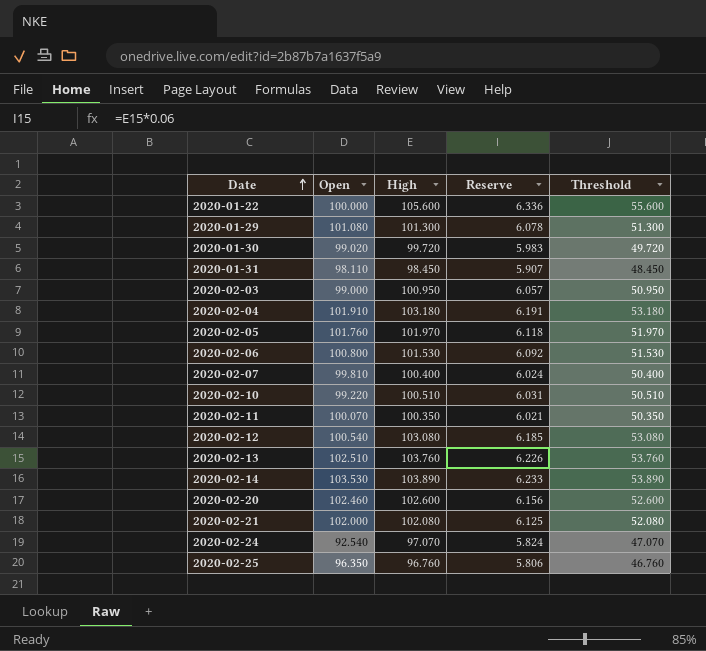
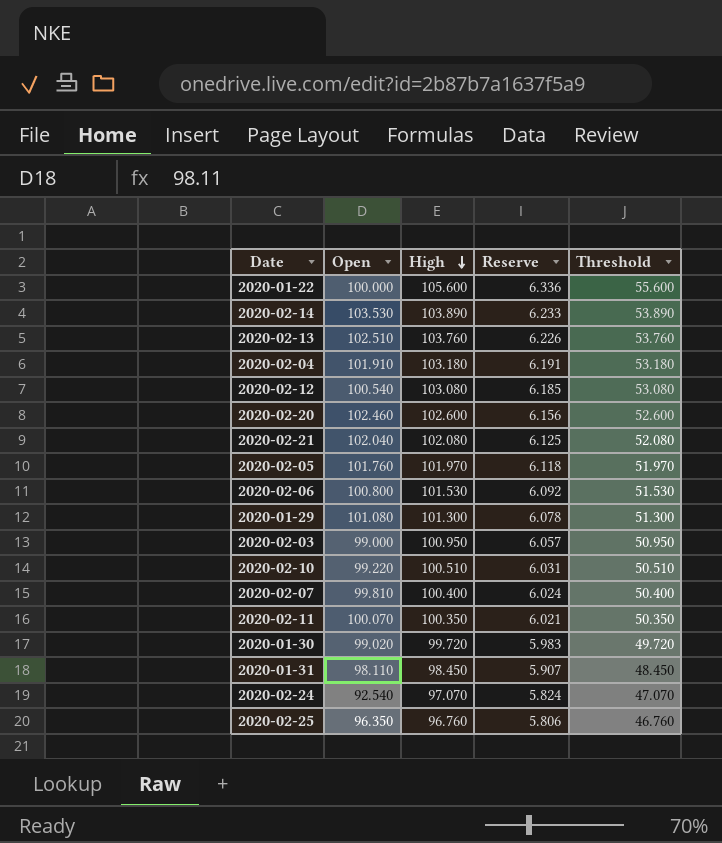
row order: Date ascending -> High descending
2020-02-21 | Open: 102.000 -> 102.040

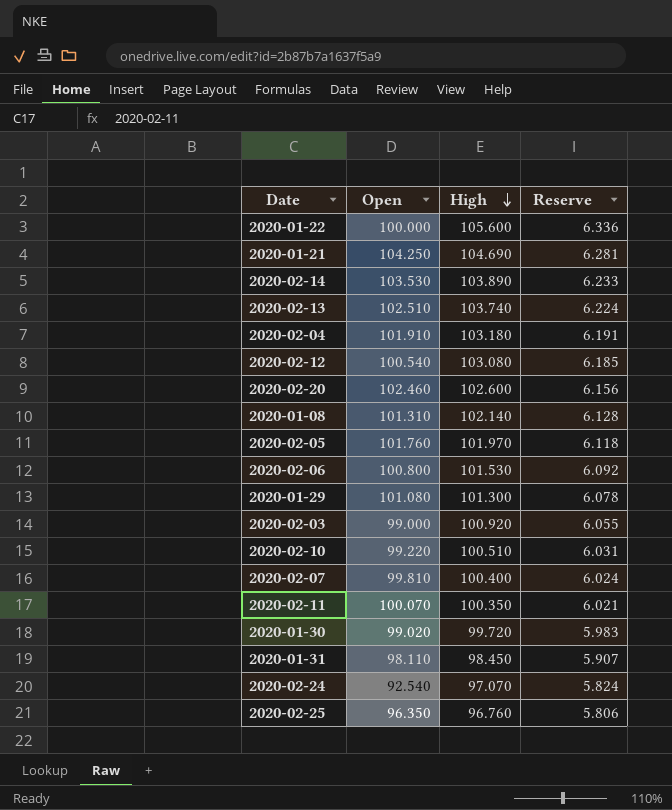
column Threshold | formula: [High] - 50 -> none
row 2020-02-21: 102.040 | 102.080 | 6.125 | 52.080 -> none
row 2020-01-21: none -> 104.250 | 104.690 | 6.281
2020-02-13 | High: 103.760 -> 103.740
2020-02-13 | Reserve: 6.226 -> 6.224
row 2020-01-08: none -> 101.310 | 102.140 | 6.128
2020-02-03 | High: 100.950 -> 100.920
2020-02-03 | Reserve: 6.057 -> 6.055

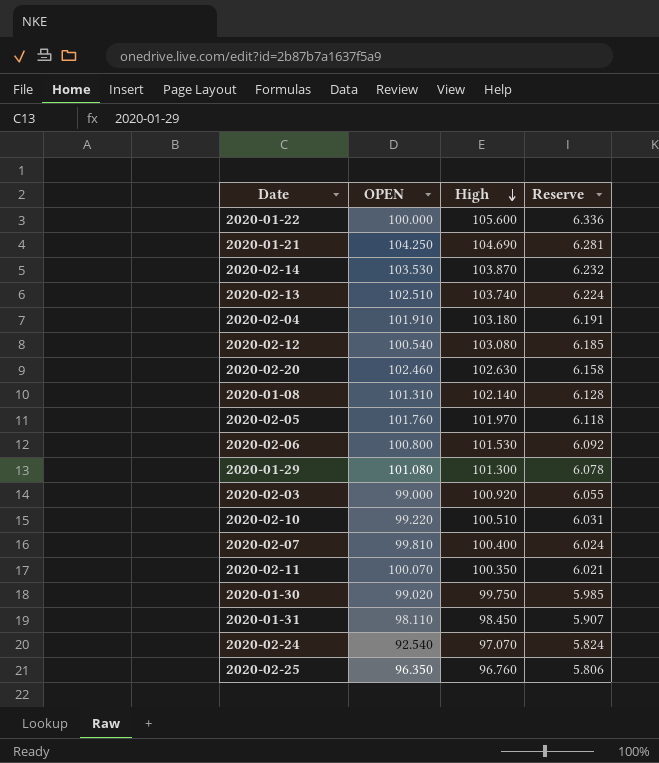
column name: Open -> OPEN
2020-02-14 | High: 103.890 -> 103.870
2020-02-14 | Reserve: 6.233 -> 6.232
2020-02-20 | High: 102.600 -> 102.630
2020-02-20 | Reserve: 6.156 -> 6.158
2020-01-30 | High: 99.720 -> 99.750
2020-01-30 | Reserve: 5.983 -> 5.985

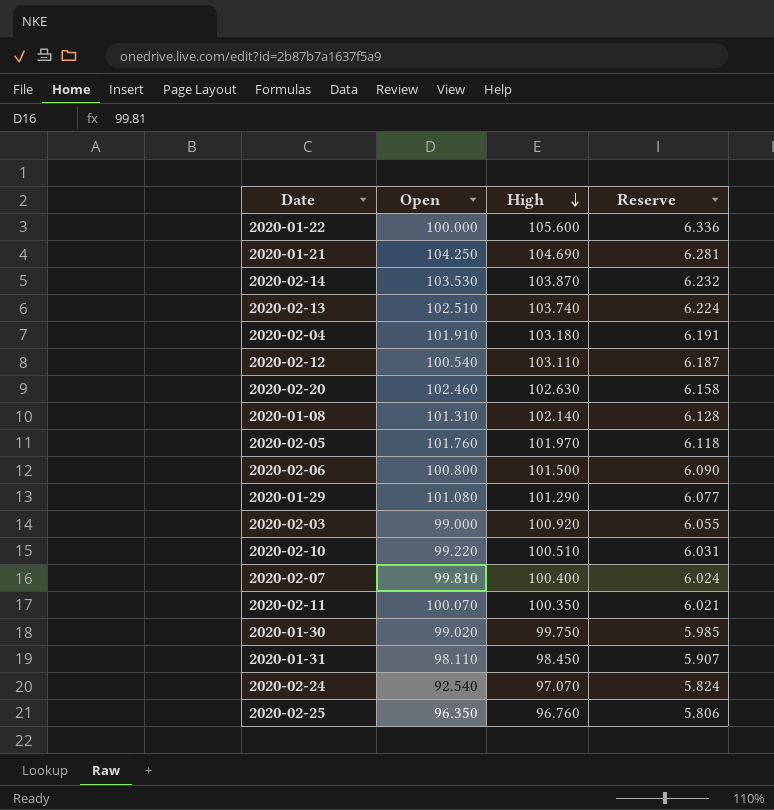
column name: OPEN -> Open
2020-02-12 | High: 103.080 -> 103.110
2020-02-12 | Reserve: 6.185 -> 6.187
2020-02-06 | High: 101.530 -> 101.500
2020-02-06 | Reserve: 6.092 -> 6.090
2020-01-29 | High: 101.300 -> 101.290
2020-01-29 | Reserve: 6.078 -> 6.077

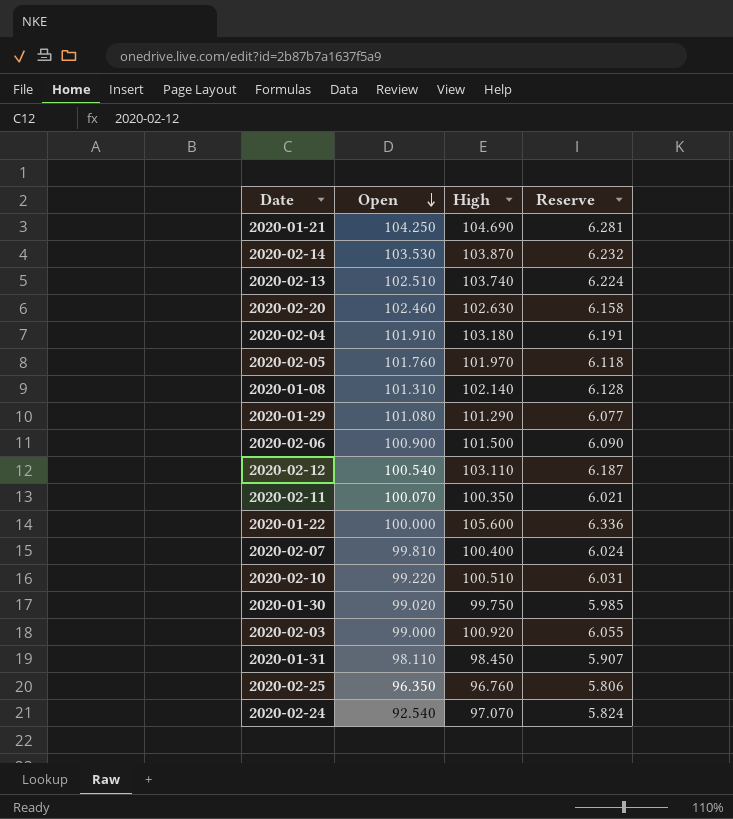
row order: High descending -> Open descending
2020-02-06 | Open: 100.800 -> 100.900

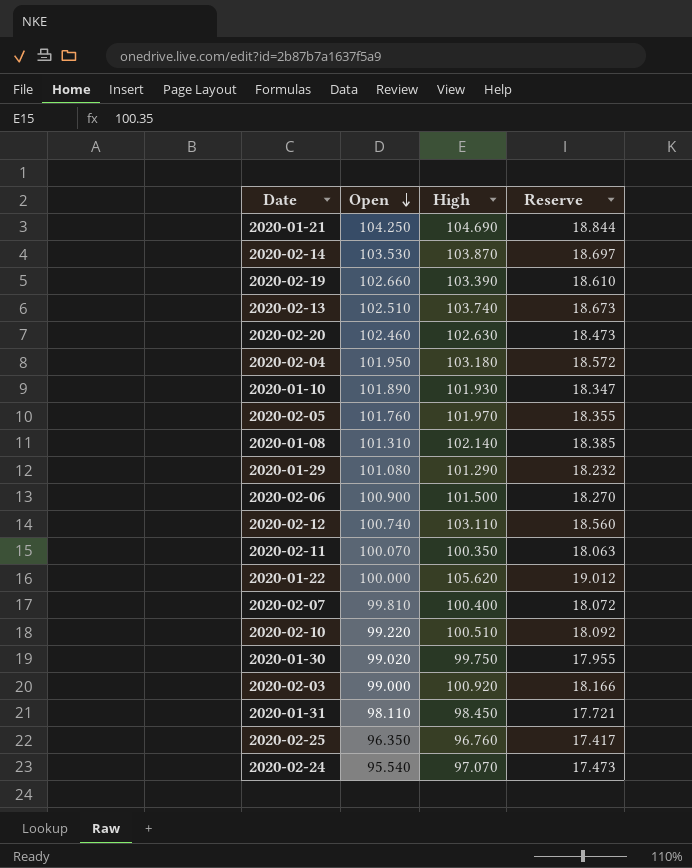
column Reserve | formula: [High] * 0.06 -> [High] * 0.18
row 2020-02-19: none -> 102.660 | 103.390 | 18.610
2020-02-04 | Open: 101.910 -> 101.950
row 2020-01-10: none -> 101.890 | 101.930 | 18.347
2020-02-12 | Open: 100.540 -> 100.740
2020-01-22 | High: 105.600 -> 105.620
2020-02-24 | Open: 92.540 -> 95.540

